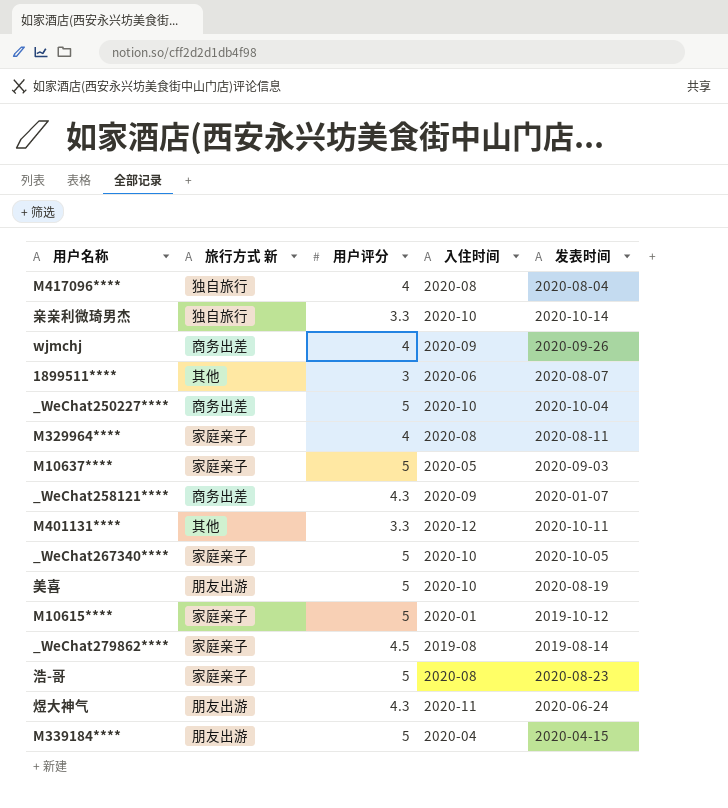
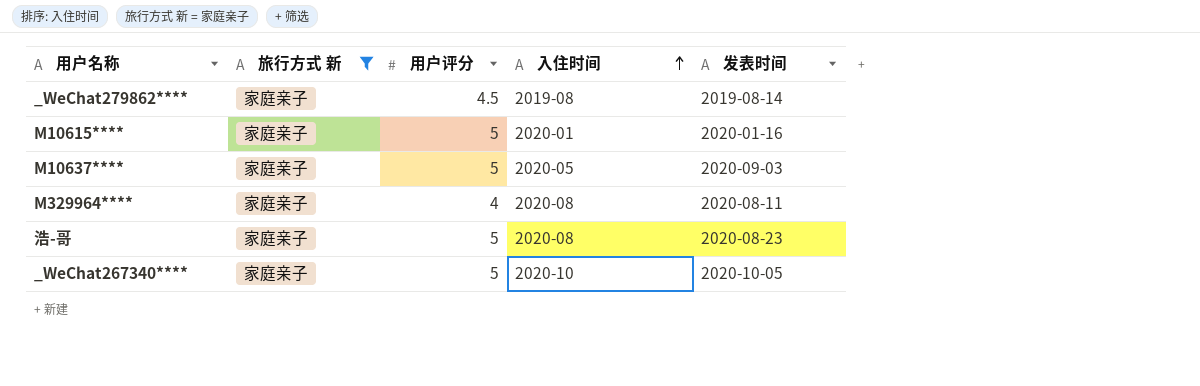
filter: none -> 旅行方式 新 = 家庭亲子
row order: none -> 入住时间 ascending
M10615**** | 发表时间: 2019-10-12 -> 2020-01-16

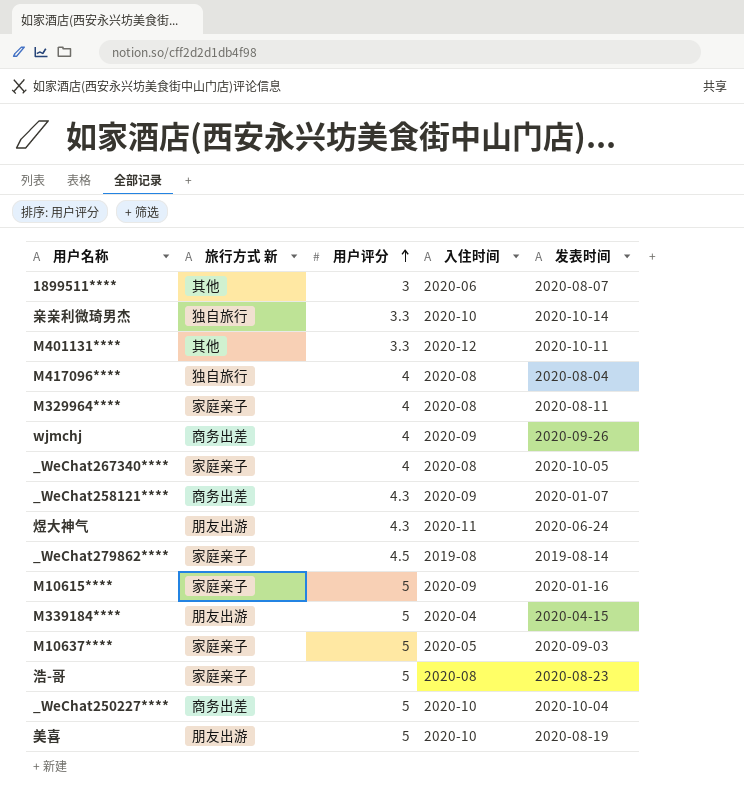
filter: 旅行方式 新 = 家庭亲子 -> none
row order: 入住时间 ascending -> 用户评分 ascending
_WeChat267340**** | 用户评分: 5 -> 4
_WeChat267340**** | 入住时间: 2020-10 -> 2020-08
M10615**** | 入住时间: 2020-01 -> 2020-09

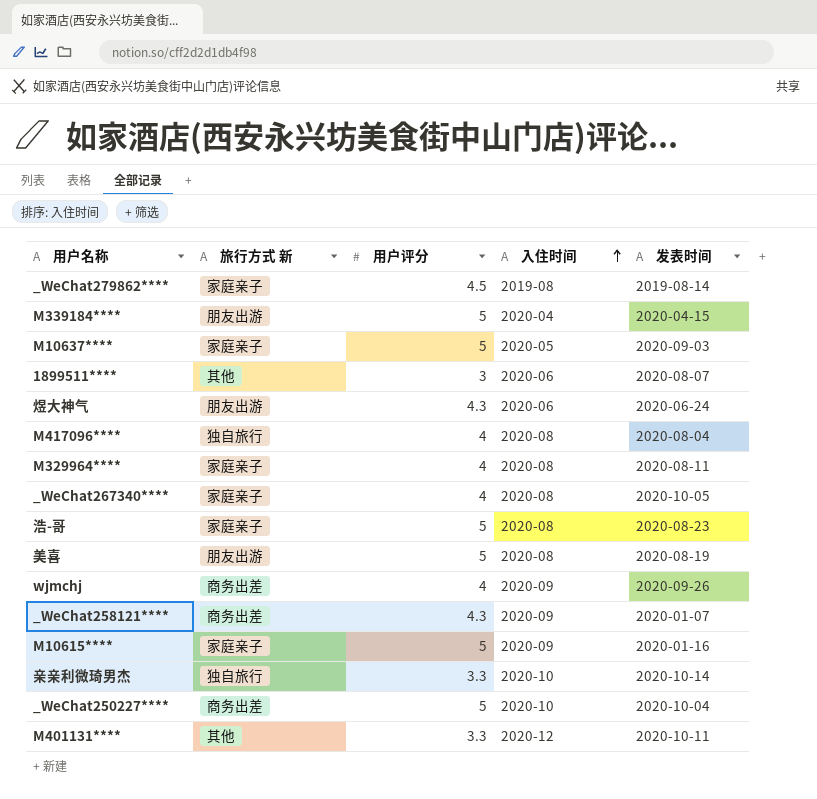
row order: 用户评分 ascending -> 入住时间 ascending
煜大神气 | 入住时间: 2020-11 -> 2020-06
美喜 | 入住时间: 2020-10 -> 2020-08

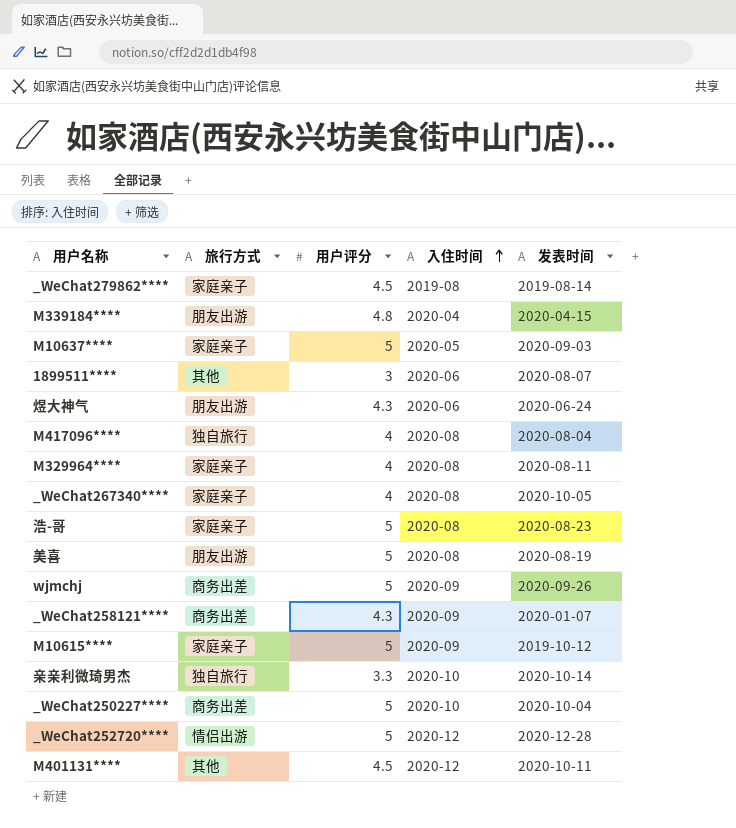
column name: 旅行方式 新 -> 旅行方式
M339184**** | 用户评分: 5 -> 4.8
wjmchj | 用户评分: 4 -> 5
M10615**** | 发表时间: 2020-01-16 -> 2019-10-12
row _WeChat252720****: none -> 情侣出游 | 5 | 2020-12 | 2020-12-28
M401131**** | 用户评分: 3.3 -> 4.5

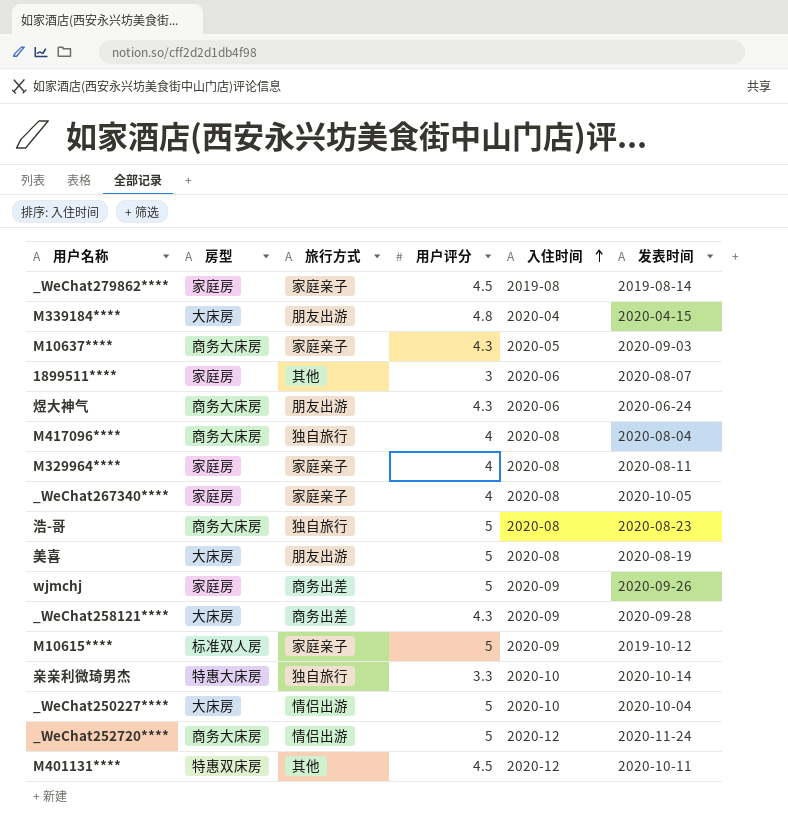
column 房型 | position: none -> 2
M10637**** | 用户评分: 5 -> 4.3
浩-哥 | 旅行方式: 家庭亲子 -> 独自旅行
_WeChat258121**** | 发表时间: 2020-01-07 -> 2020-09-28
_WeChat250227**** | 旅行方式: 商务出差 -> 情侣出游
_WeChat252720**** | 发表时间: 2020-12-28 -> 2020-11-24

